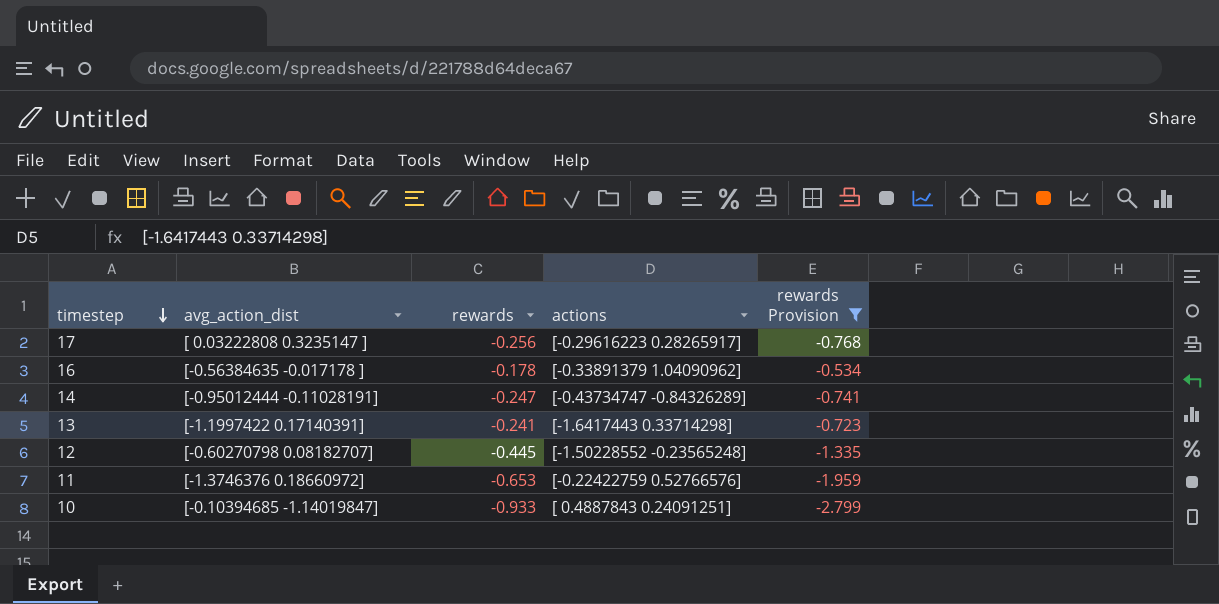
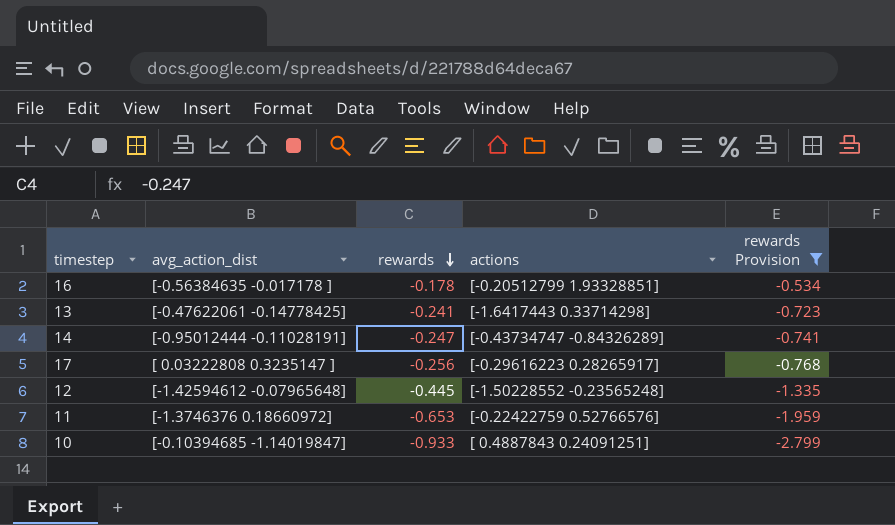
row order: timestep descending -> rewards descending
16 | actions: [-0.33891379 1.04090962] -> [-0.20512799 1.93328851]
13 | avg_action_dist: [-1.1997422 0.17140391] -> [-0.47622061 -0.14778425]
12 | avg_action_dist: [-0.60270798 0.08182707] -> [-1.42594612 -0.07965648]

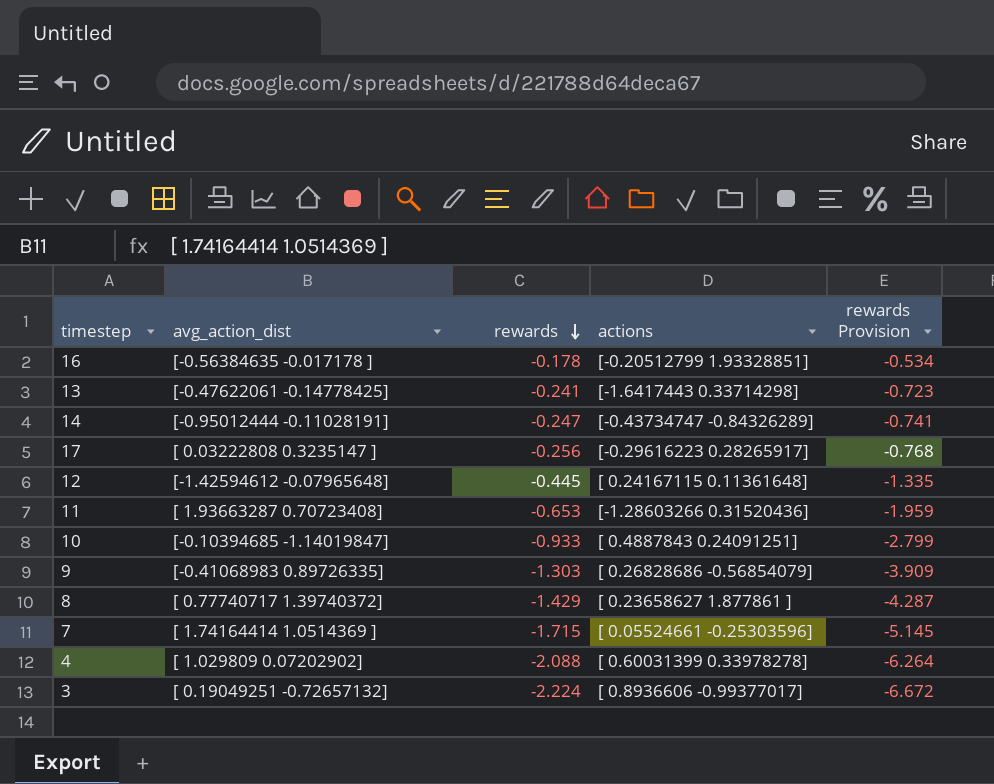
filter: rewards Provision >= -2.799 -> none
12 | actions: [-1.50228552 -0.23565248] -> [ 0.24167115 0.11361648]
11 | avg_action_dist: [-1.3746376 0.18660972] -> [ 1.93663287 0.70723408]
11 | actions: [-0.22422759 0.52766576] -> [-1.28603266 0.31520436]

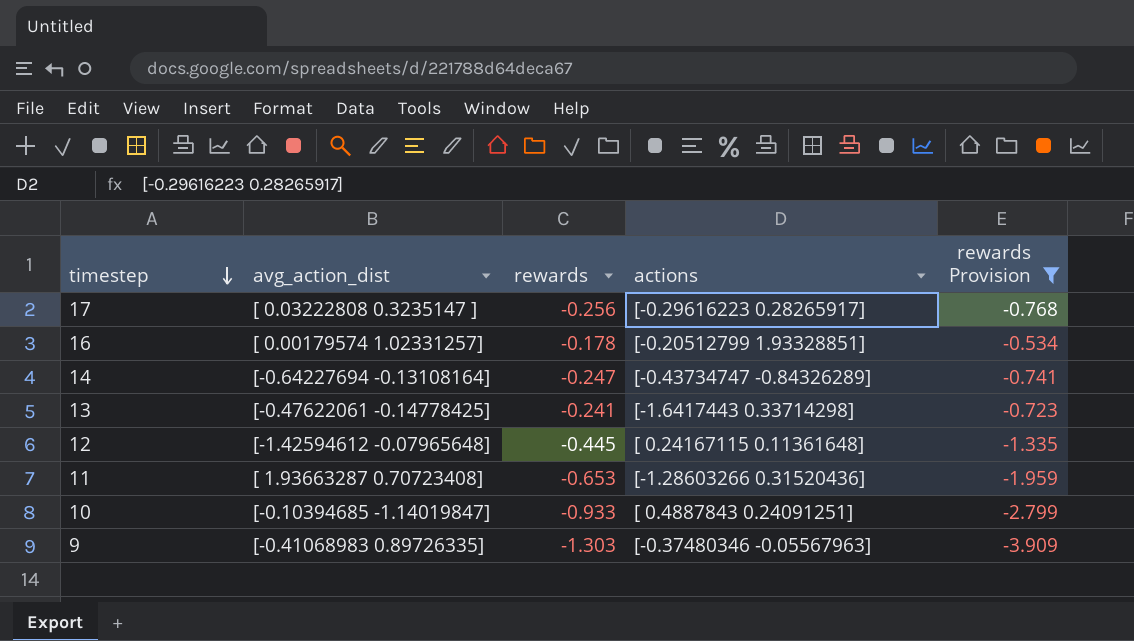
filter: none -> rewards Provision >= -3.909
row order: rewards descending -> timestep descending
16 | avg_action_dist: [-0.56384635 -0.017178 ] -> [ 0.00179574 1.02331257]
14 | avg_action_dist: [-0.95012444 -0.11028191] -> [-0.64227694 -0.13108164]
9 | actions: [ 0.26828686 -0.56854079] -> [-0.37480346 -0.05567963]

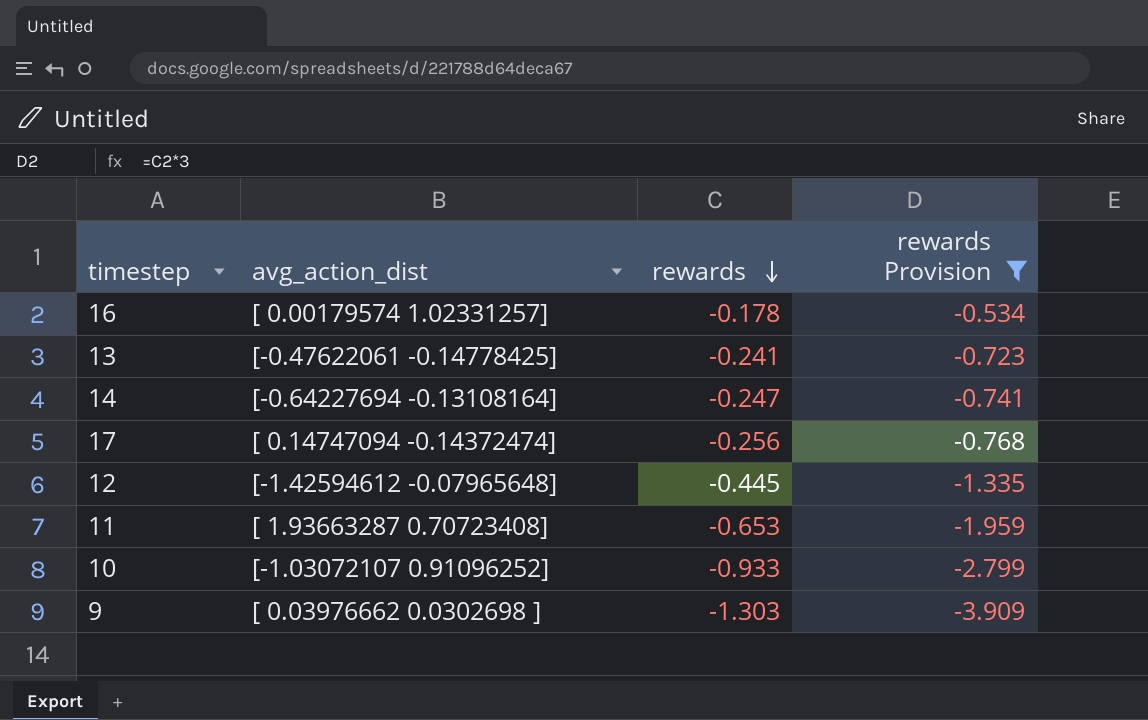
row order: timestep descending -> rewards descending
column actions | position: 4 -> none
17 | avg_action_dist: [ 0.03222808 0.3235147 ] -> [ 0.14747094 -0.14372474]
10 | avg_action_dist: [-0.10394685 -1.14019847] -> [-1.03072107 0.91096252]
9 | avg_action_dist: [-0.41068983 0.89726335] -> [ 0.03976662 0.0302698 ]

